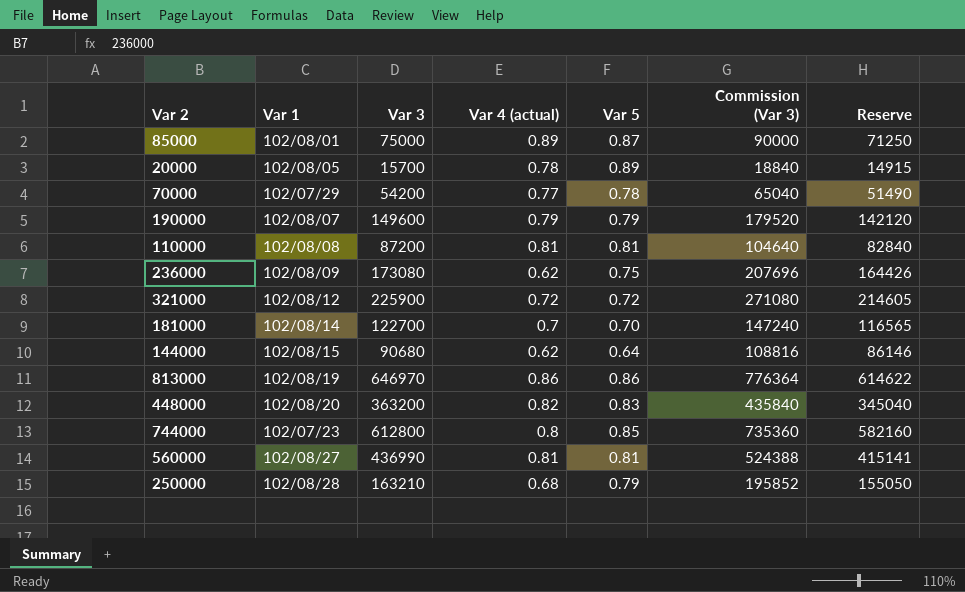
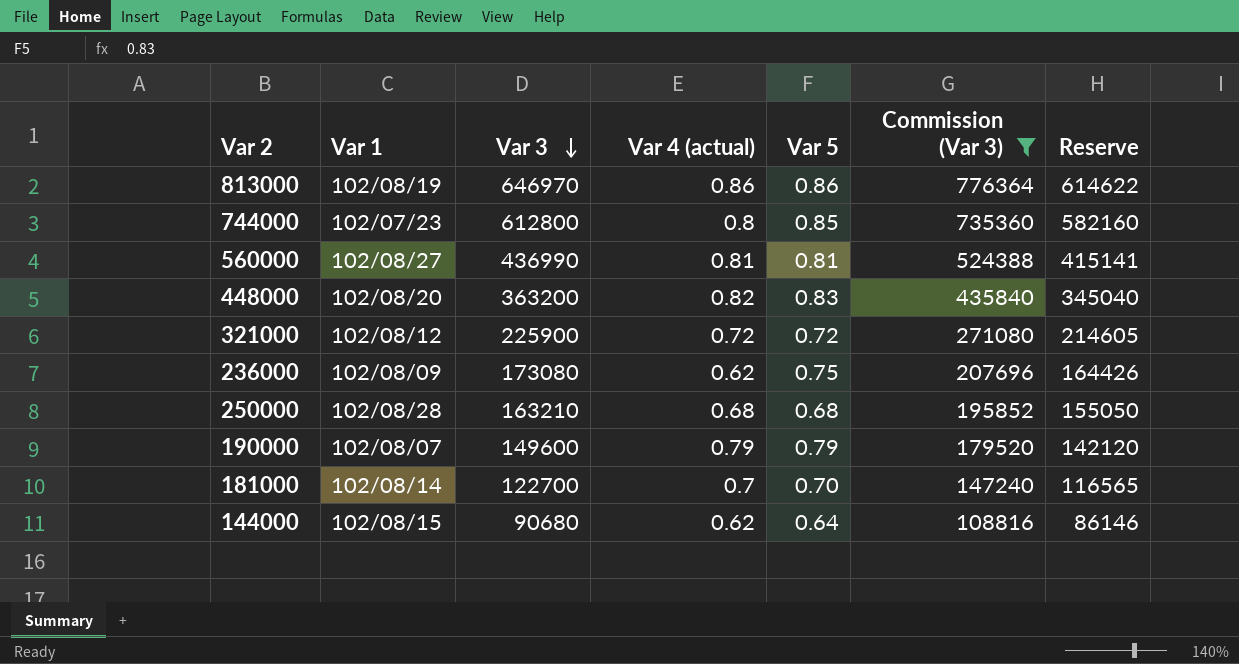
filter: none -> Commission (Var 3) >= 108816
row order: none -> Var 3 descending
250000 | Var 5: 0.79 -> 0.68

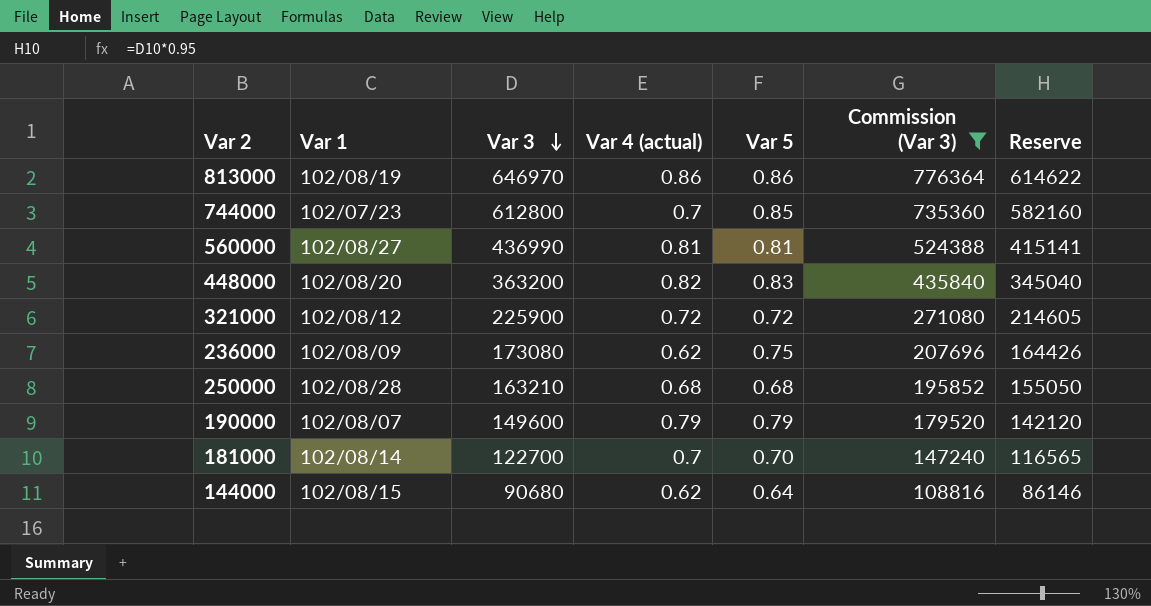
744000 | Var 4 (actual): 0.8 -> 0.7

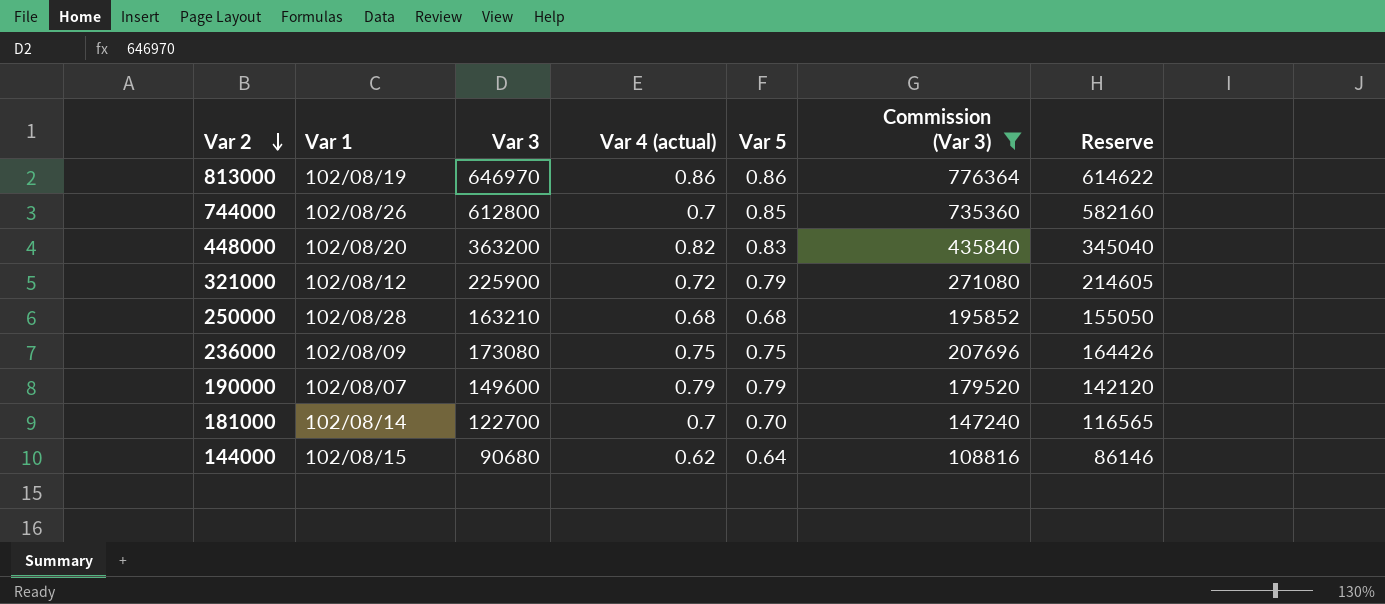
row order: Var 3 descending -> Var 2 descending
row 560000: 102/08/27 | 436990 | 0.81 | 0.81 | 524388 | 415141 -> none
744000 | Var 1: 102/07/23 -> 102/08/26
321000 | Var 5: 0.72 -> 0.79
236000 | Var 4 (actual): 0.62 -> 0.75

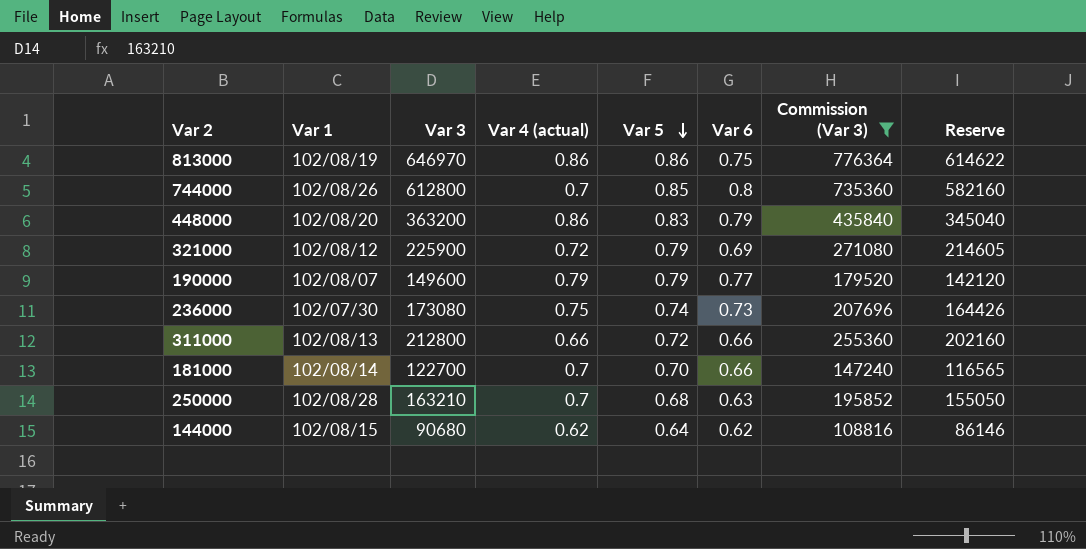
row order: Var 2 descending -> Var 5 descending
column Var 6 | position: none -> 6
448000 | Var 4 (actual): 0.82 -> 0.86
236000 | Var 1: 102/08/09 -> 102/07/30
236000 | Var 5: 0.75 -> 0.74
row 311000: none -> 102/08/13 | 212800 | 0.66 | 0.72 | 0.66 | 255360 | 202160
250000 | Var 4 (actual): 0.68 -> 0.7

